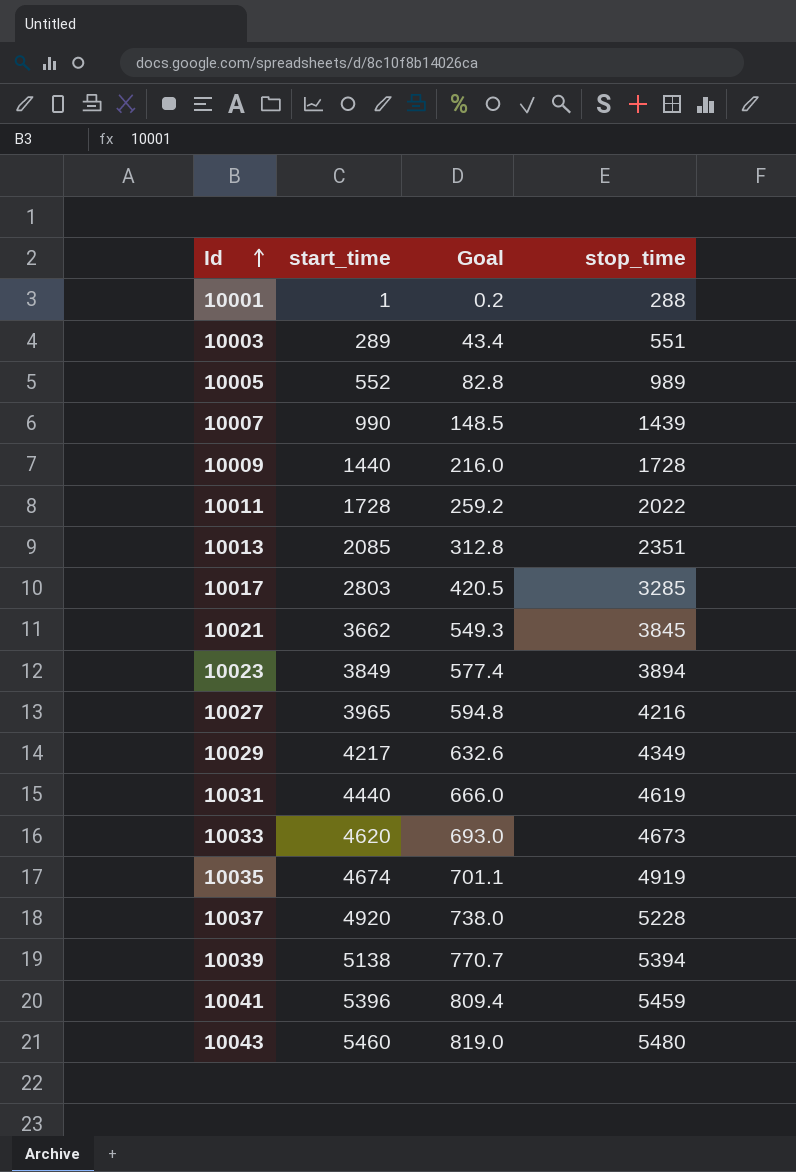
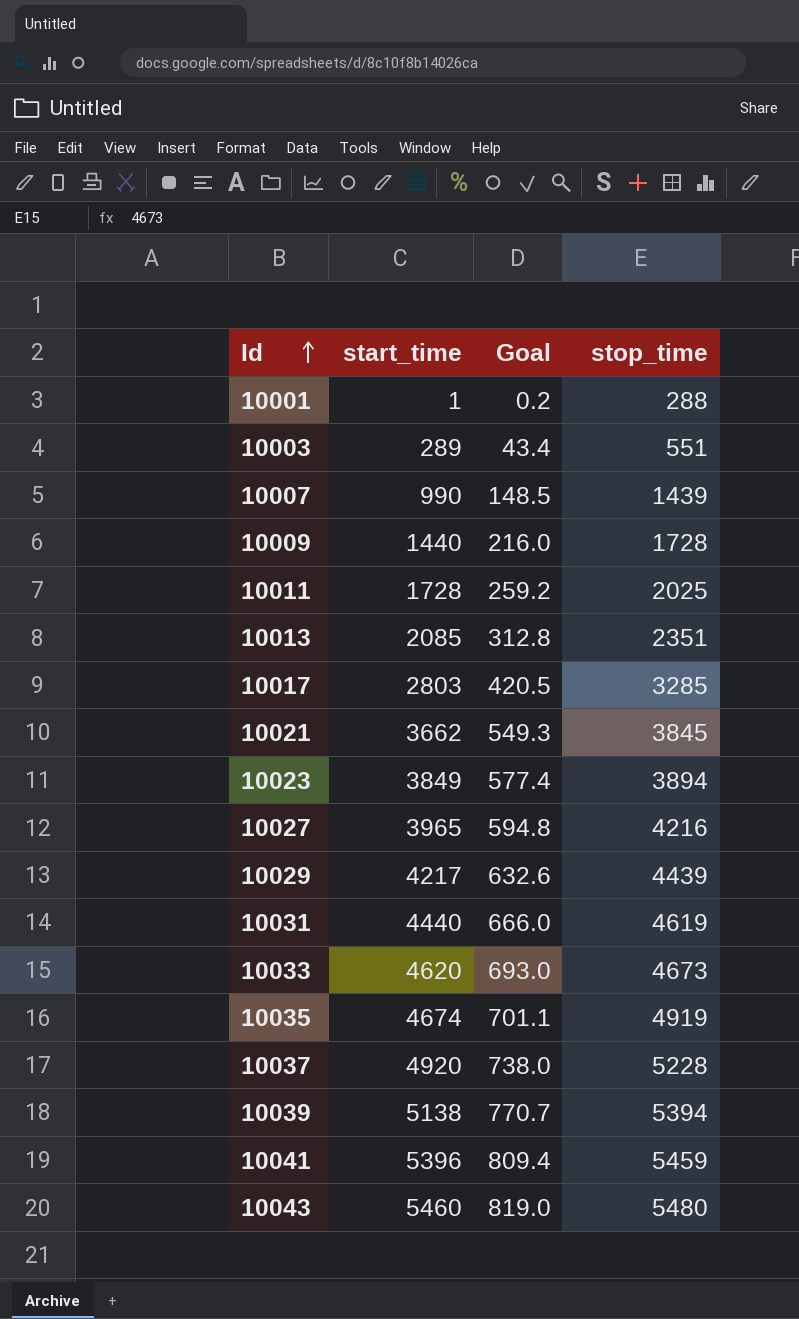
row 10005: 552 | 82.8 | 989 -> none
10011 | stop_time: 2022 -> 2025
10029 | stop_time: 4349 -> 4439

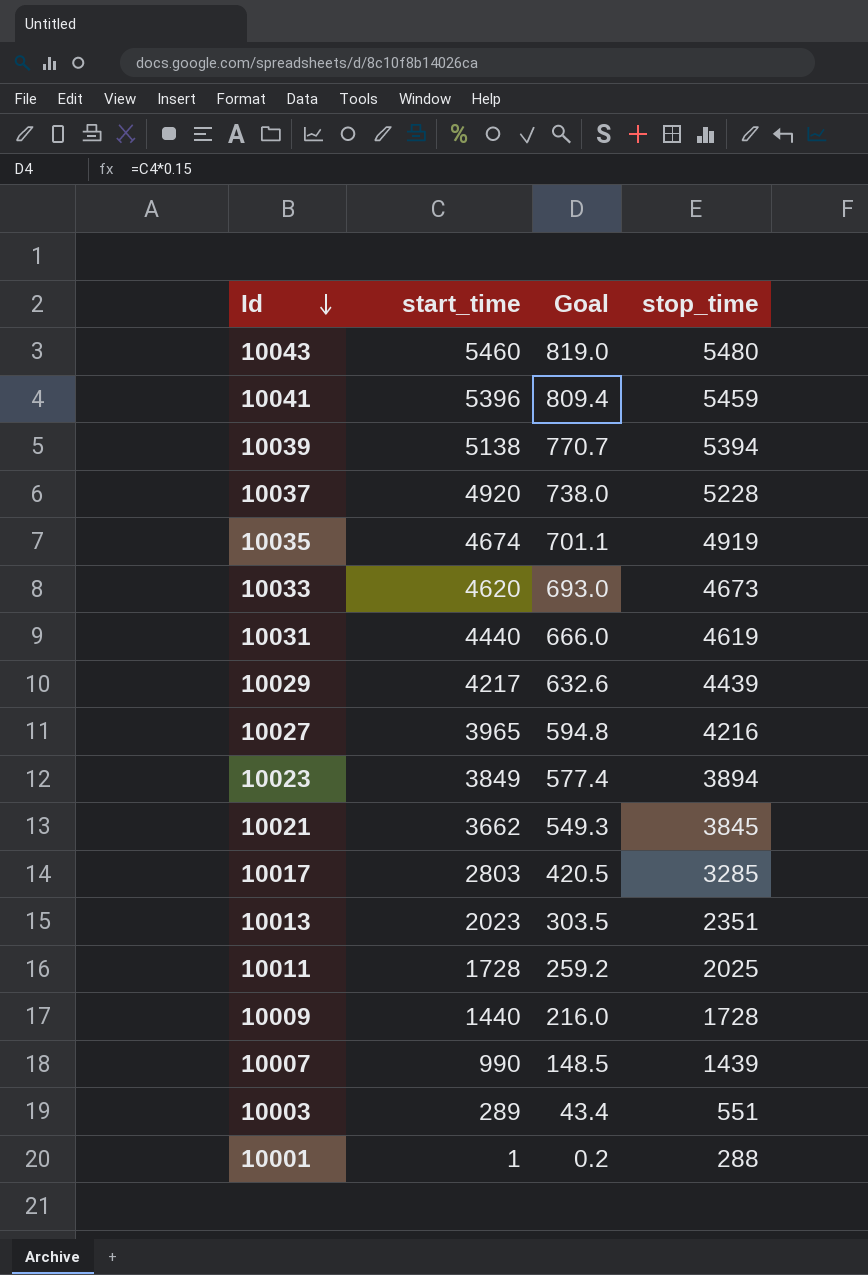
row order: Id ascending -> Id descending
10013 | start_time: 2085 -> 2023
10013 | Goal: 312.8 -> 303.5

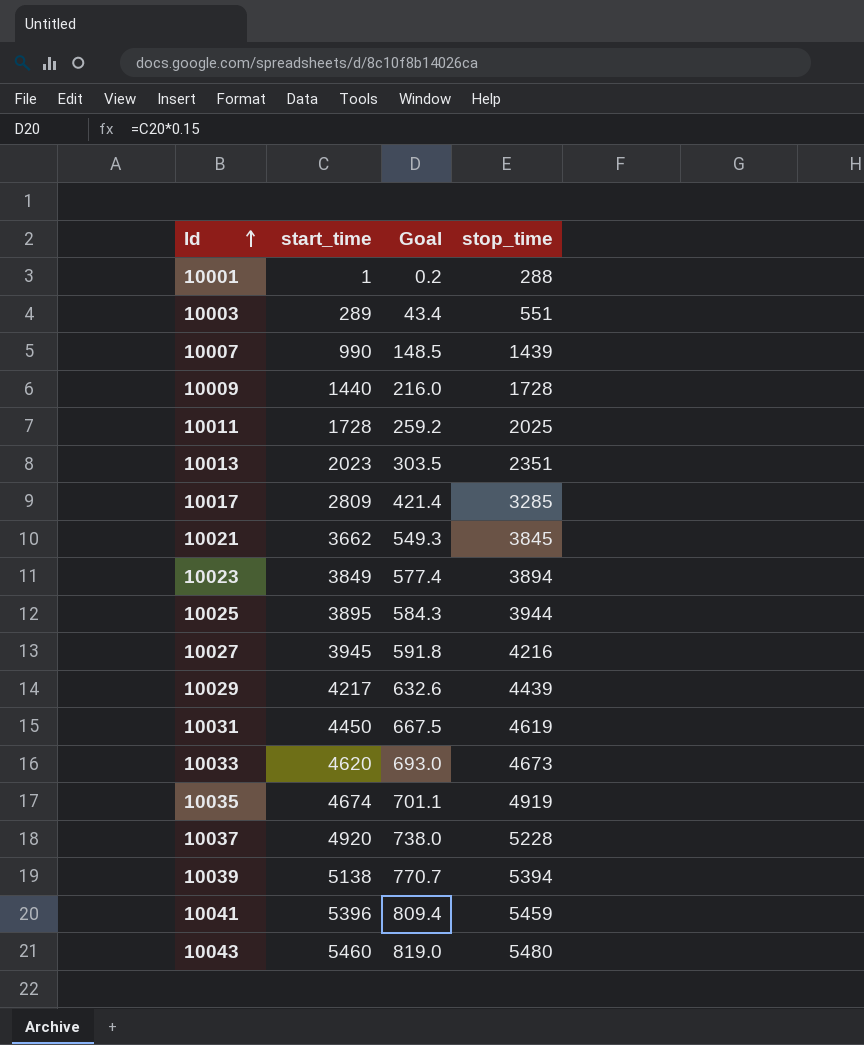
row order: Id descending -> Id ascending
10017 | start_time: 2803 -> 2809
10017 | Goal: 420.5 -> 421.4
row 10025: none -> 3895 | 584.3 | 3944
10027 | start_time: 3965 -> 3945
10027 | Goal: 594.8 -> 591.8
10031 | start_time: 4440 -> 4450
10031 | Goal: 666.0 -> 667.5

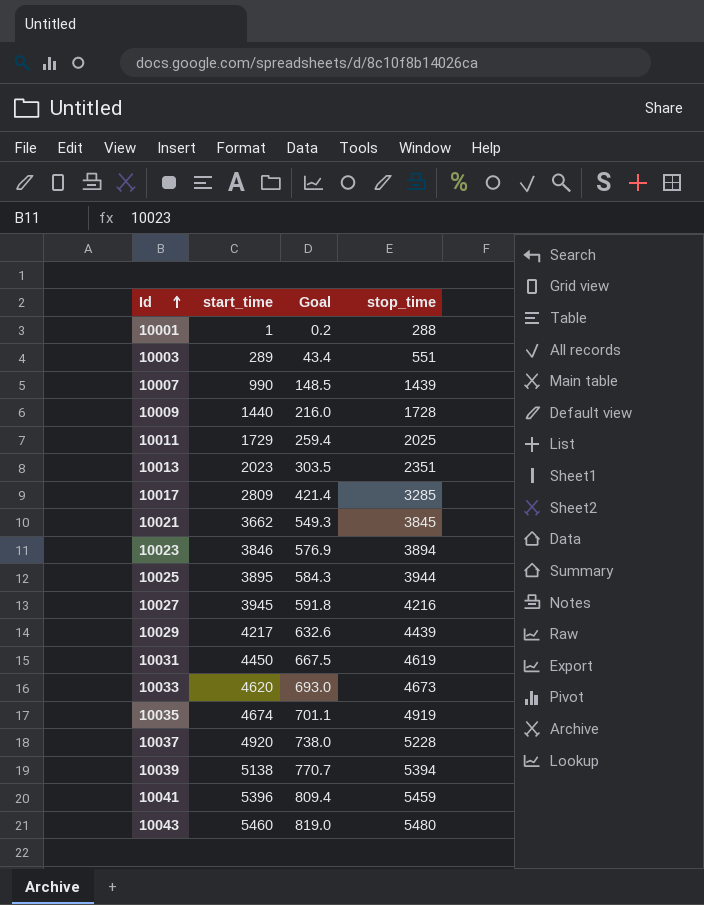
10011 | start_time: 1728 -> 1729
10011 | Goal: 259.2 -> 259.4
10023 | start_time: 3849 -> 3846
10023 | Goal: 577.4 -> 576.9

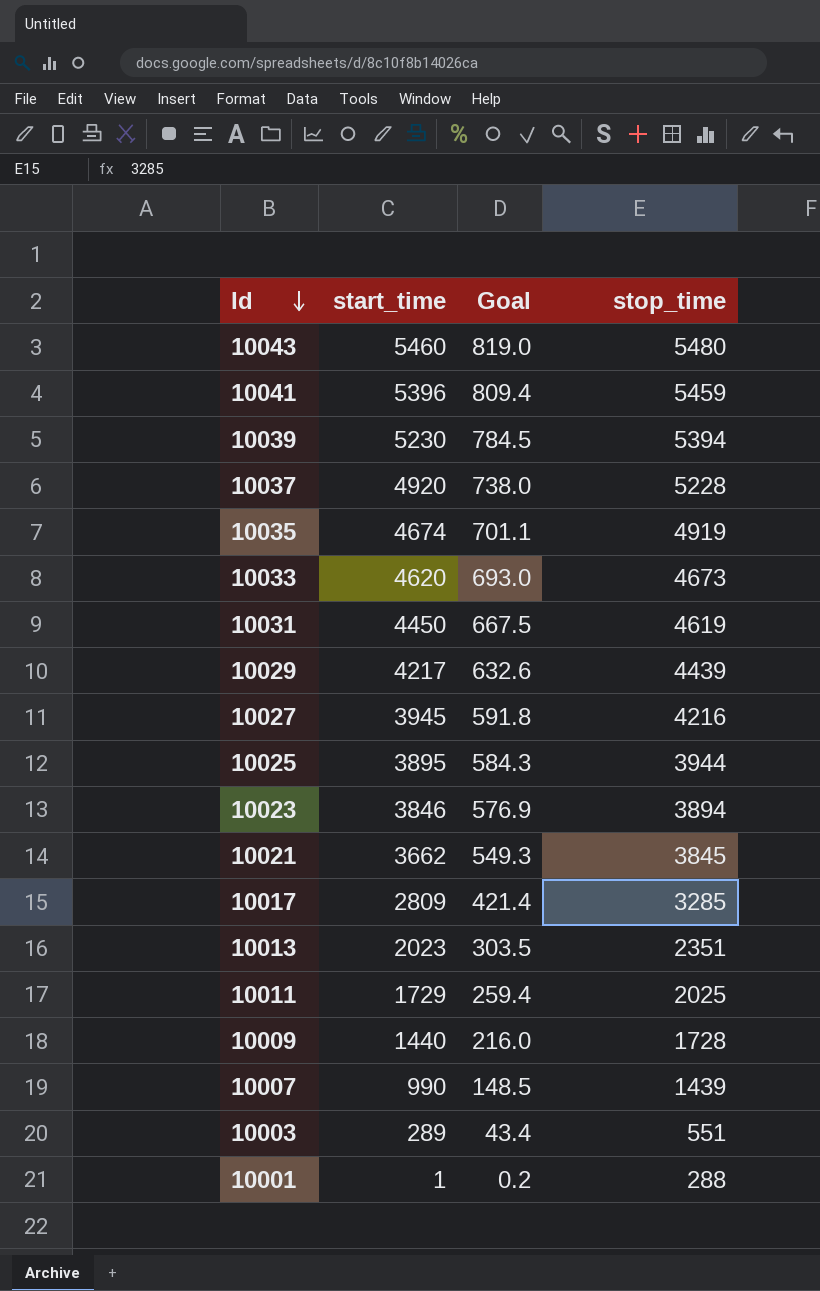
row order: Id ascending -> Id descending
10039 | start_time: 5138 -> 5230
10039 | Goal: 770.7 -> 784.5

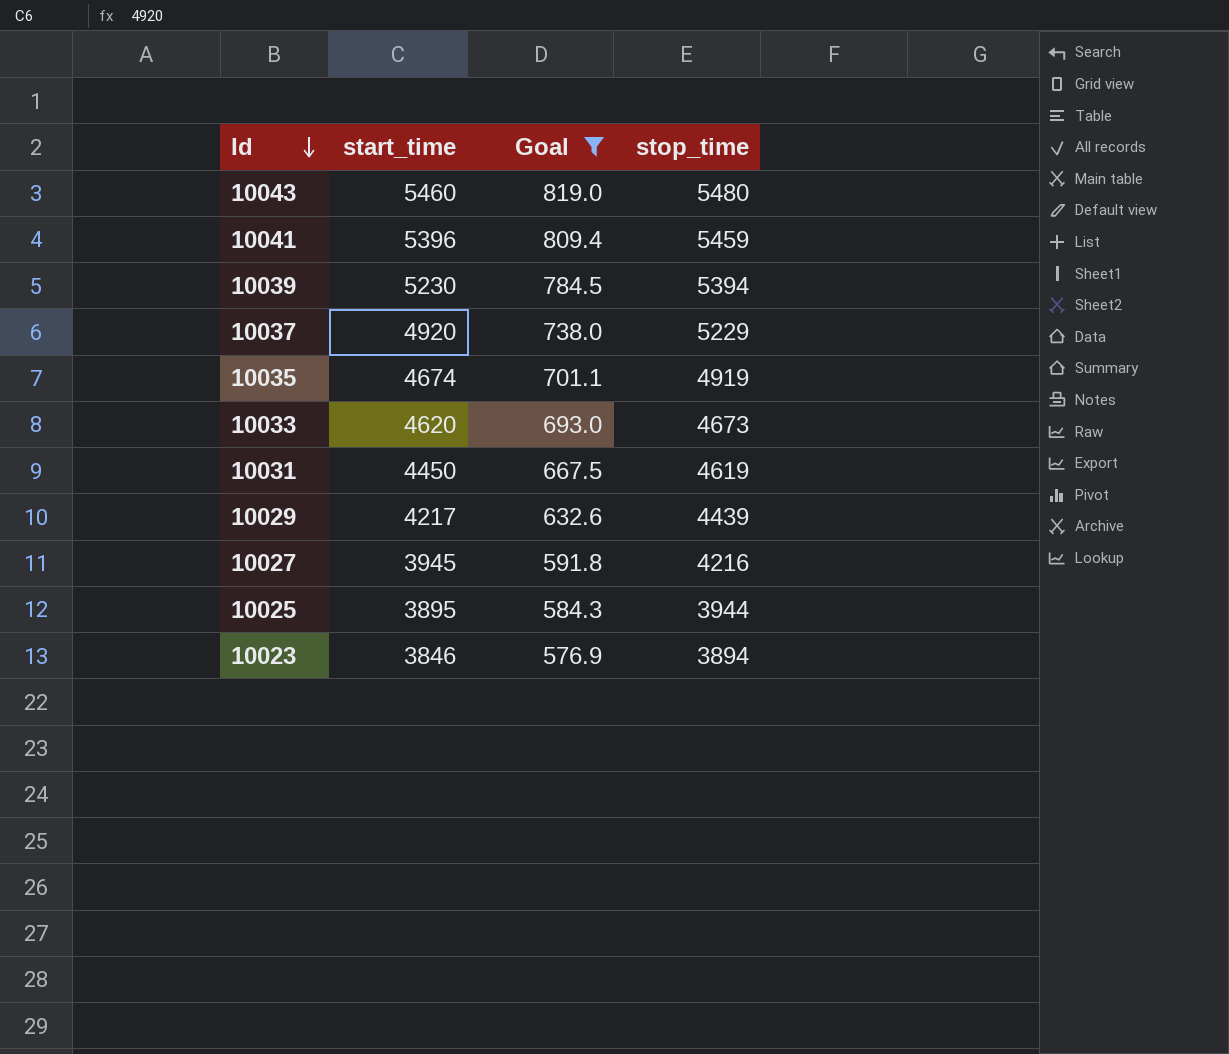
filter: none -> Goal >= 576.9
10037 | stop_time: 5228 -> 5229

